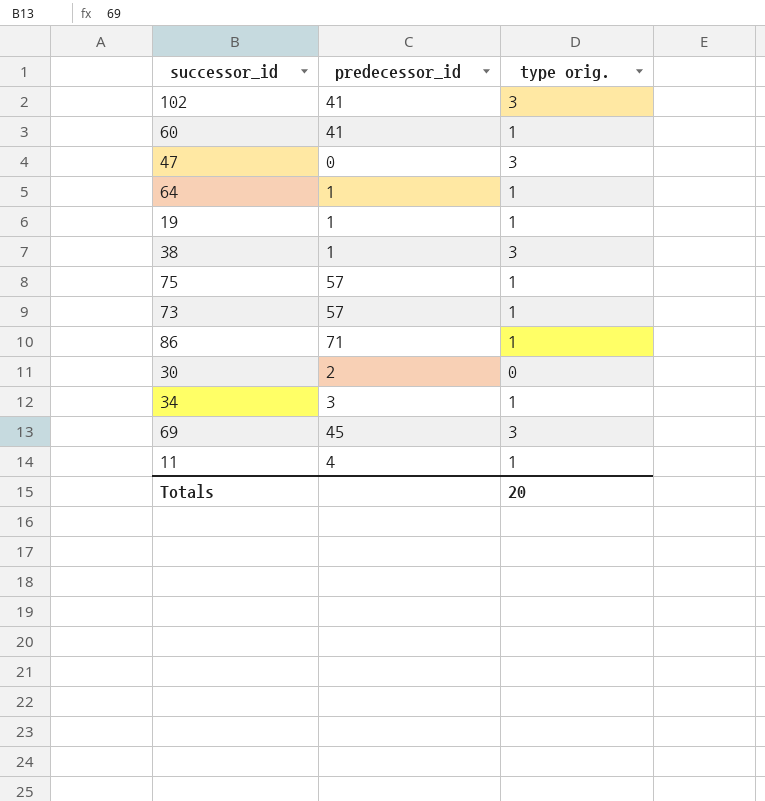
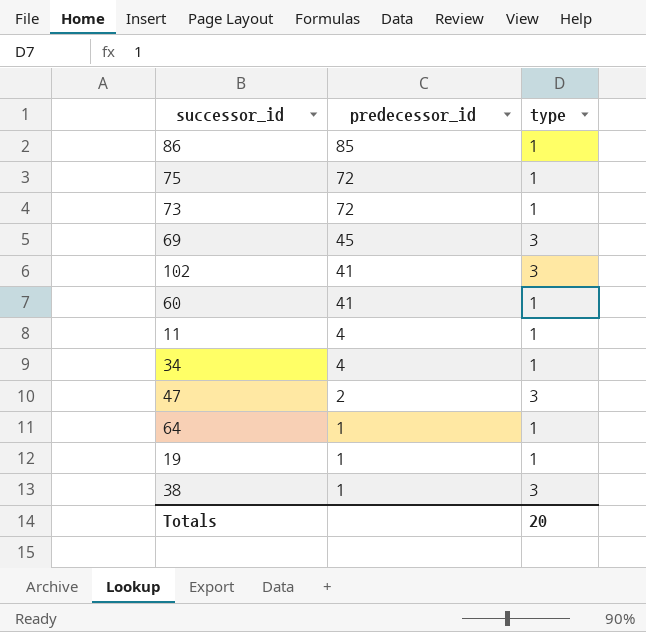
row order: none -> predecessor_id descending
column name: type orig. -> type
row 30: 2 | 0 -> none
86 | predecessor_id: 71 -> 85
75 | predecessor_id: 57 -> 72
73 | predecessor_id: 57 -> 72
34 | predecessor_id: 3 -> 4
47 | predecessor_id: 0 -> 2

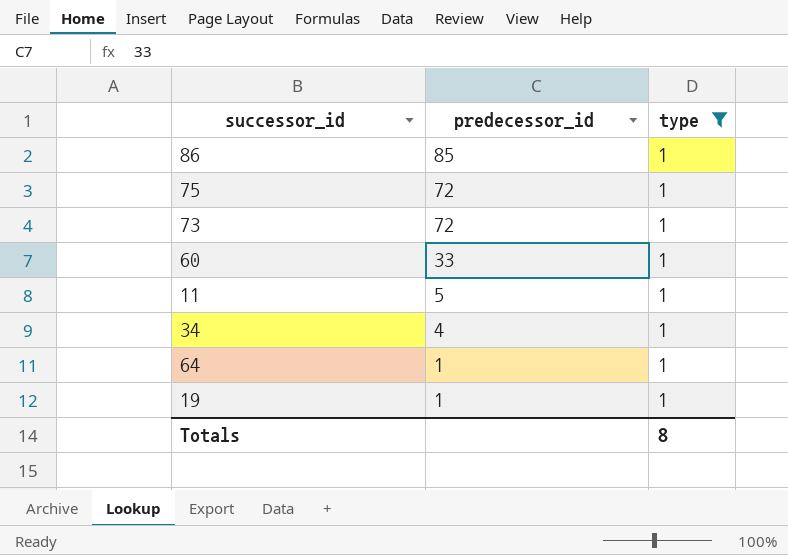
filter: none -> type = 1
60 | predecessor_id: 41 -> 33
11 | predecessor_id: 4 -> 5
Totals | type: 20 -> 8

